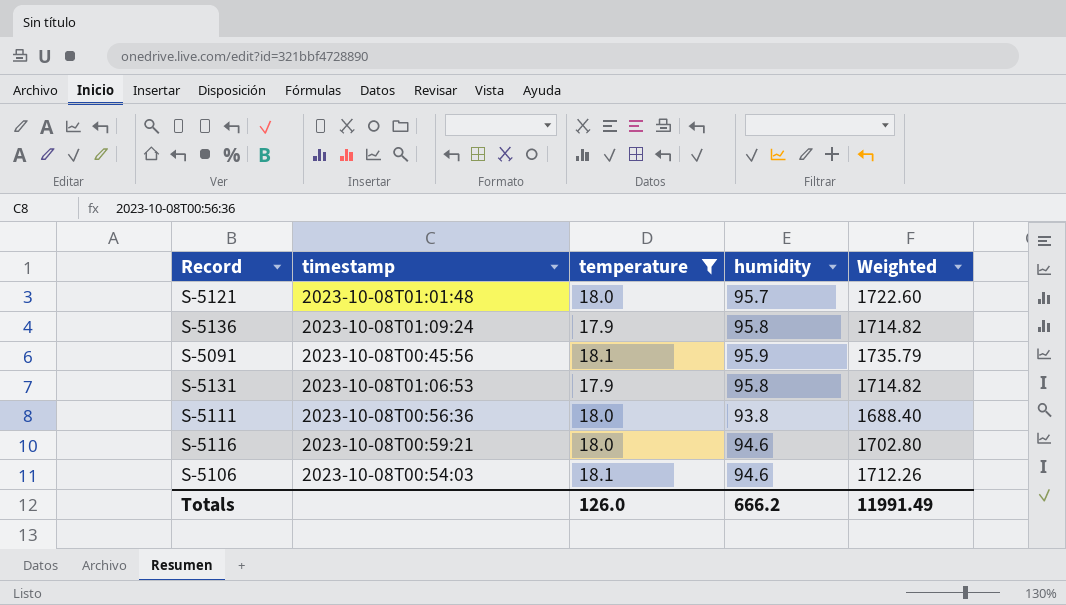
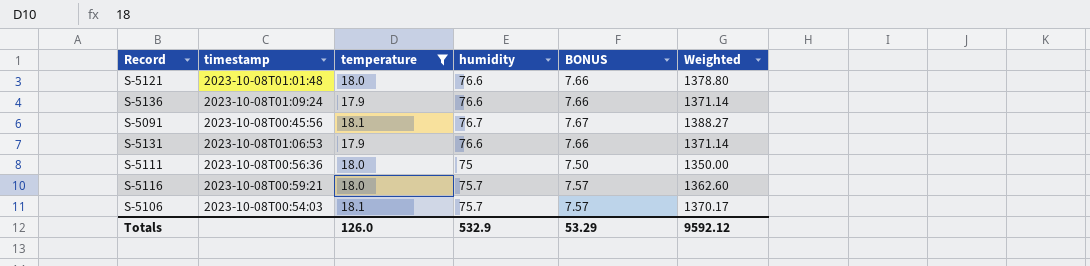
column BONUS | formula: none -> [humidity] * 0.1
S-5121 | humidity: 95.7 -> 76.6
S-5121 | Weighted: 1722.60 -> 1378.80
S-5136 | humidity: 95.8 -> 76.6
S-5136 | Weighted: 1714.82 -> 1371.14
S-5091 | humidity: 95.9 -> 76.7
S-5091 | Weighted: 1735.79 -> 1388.27
S-5131 | humidity: 95.8 -> 76.6
S-5131 | Weighted: 1714.82 -> 1371.14
S-5111 | humidity: 93.8 -> 75
S-5111 | Weighted: 1688.40 -> 1350.00
S-5116 | humidity: 94.6 -> 75.7
S-5116 | Weighted: 1702.80 -> 1362.60
S-5106 | humidity: 94.6 -> 75.7
S-5106 | Weighted: 1712.26 -> 1370.17
Totals | humidity: 666.2 -> 532.9
Totals | Weighted: 11991.49 -> 9592.12

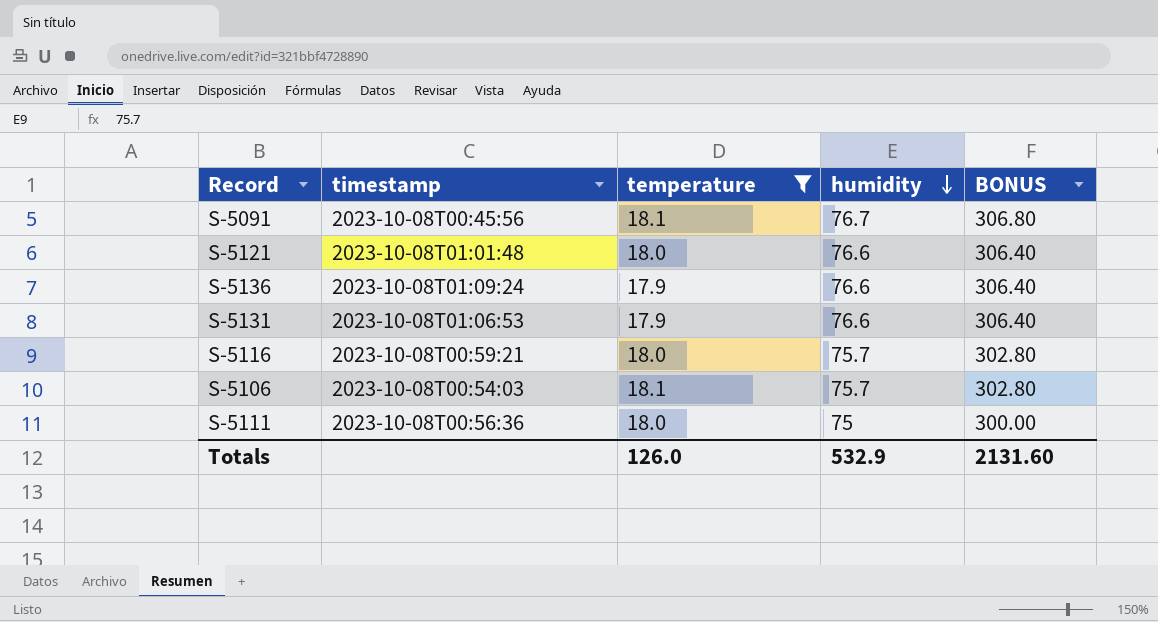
row order: none -> humidity descending
column Weighted | formula: [temperature] * [humidity] -> none
column BONUS | formula: [humidity] * 0.1 -> [humidity] * 4
Totals | BONUS: 53.29 -> 2131.60

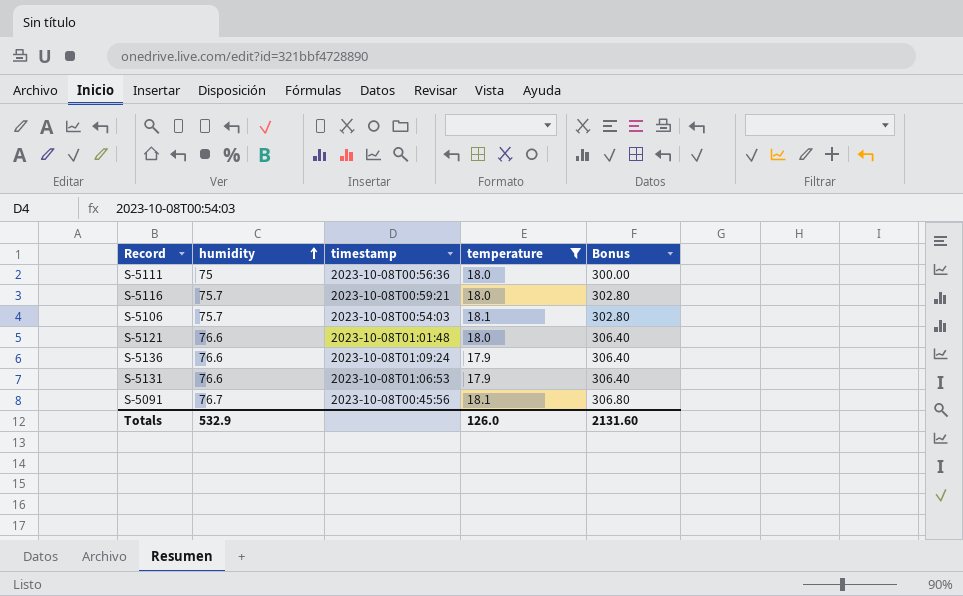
row order: humidity descending -> humidity ascending
column humidity | position: 4 -> 2
column name: BONUS -> Bonus

